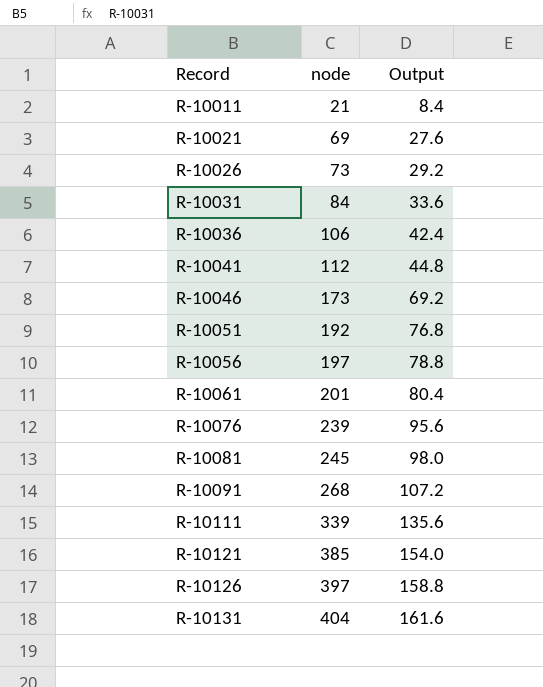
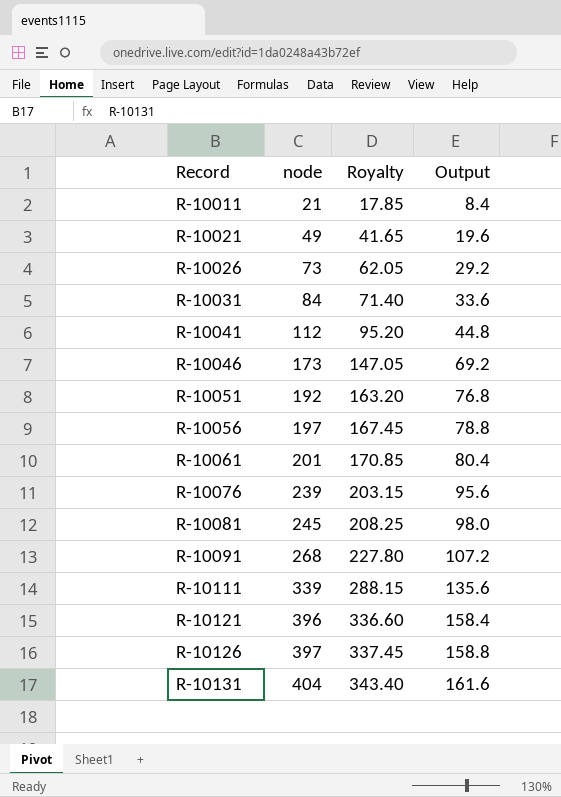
column Royalty | formula: none -> [node] * 0.85
row R-10036: 106 | 42.4 -> none
R-10021 | node: 69 -> 49
R-10021 | Output: 27.6 -> 19.6
R-10121 | node: 385 -> 396
R-10121 | Output: 154.0 -> 158.4

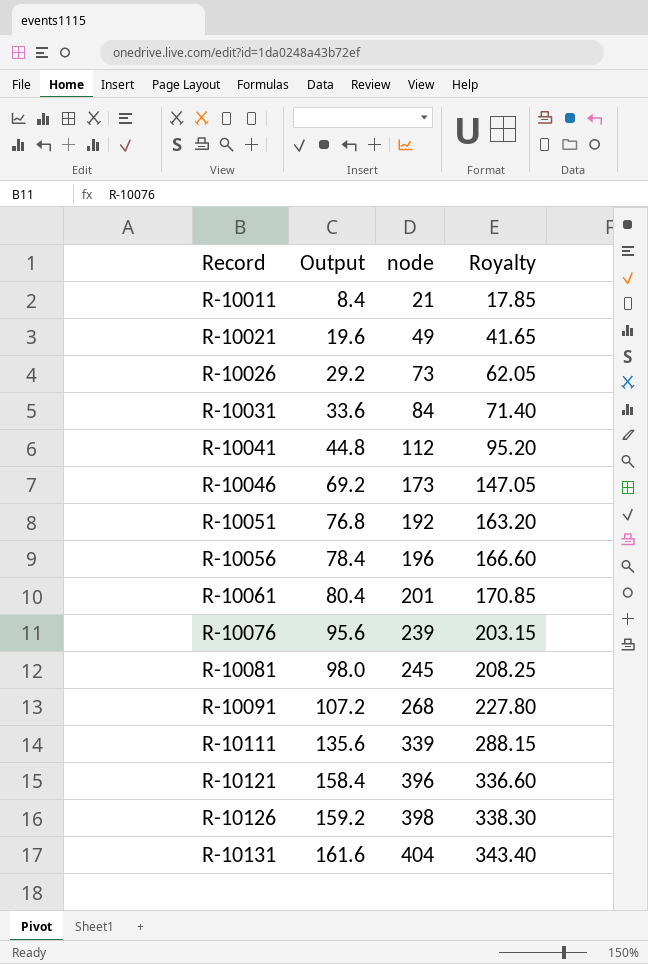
column Output | position: 4 -> 2
R-10056 | Output: 78.8 -> 78.4
R-10056 | node: 197 -> 196
R-10056 | Royalty: 167.45 -> 166.60
R-10126 | Output: 158.8 -> 159.2
R-10126 | node: 397 -> 398
R-10126 | Royalty: 337.45 -> 338.30

